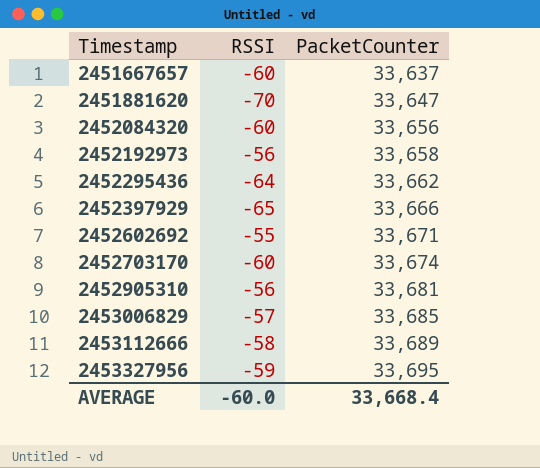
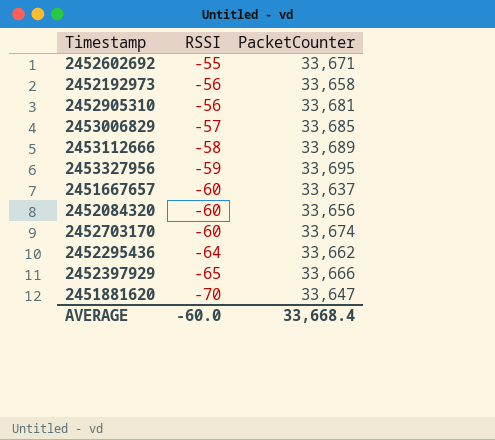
row order: Timestamp ascending -> RSSI descending

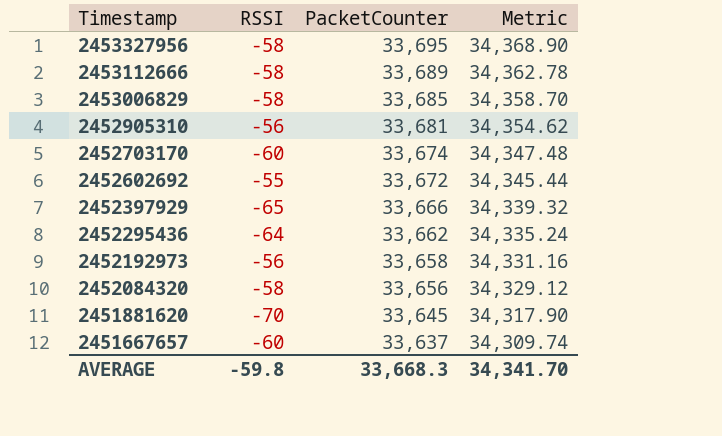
row order: RSSI descending -> Timestamp descending
column Metric | formula: none -> [PacketCounter] * 1.02
2453327956 | RSSI: -59 -> -58
2453006829 | RSSI: -57 -> -58
2452602692 | PacketCounter: 33,671 -> 33,672
2452084320 | RSSI: -60 -> -58
2451881620 | PacketCounter: 33,647 -> 33,645
AVERAGE | RSSI: -60.0 -> -59.8
AVERAGE | PacketCounter: 33,668.4 -> 33,668.3

